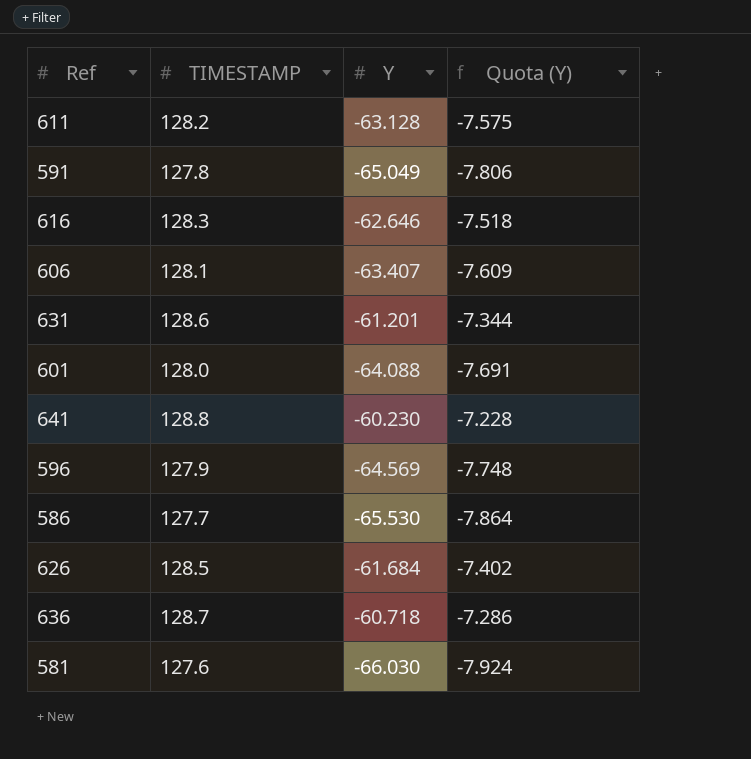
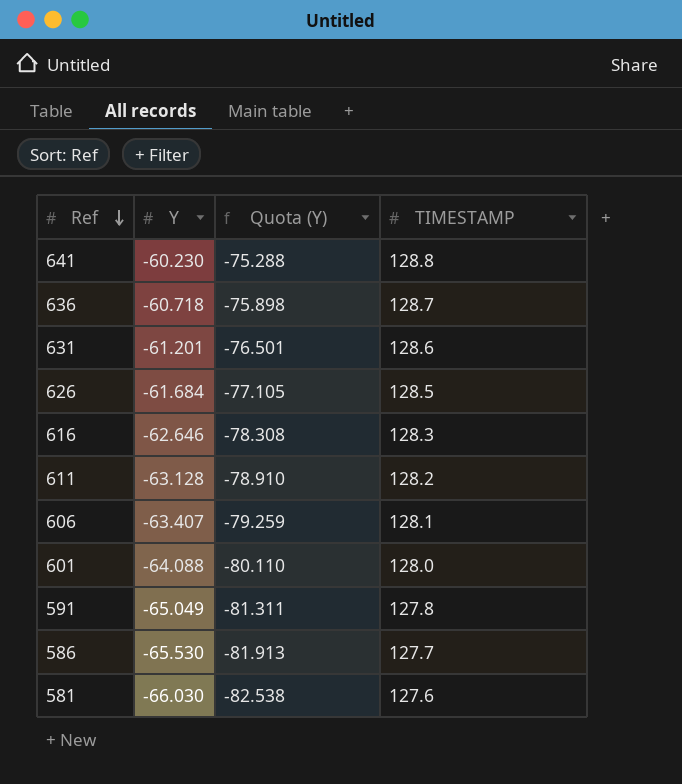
row order: none -> Ref descending
column Quota (Y) | formula: [Y] * 0.12 -> [Y] * 1.25
column TIMESTAMP | position: 2 -> 4
row 596: 127.9 | -64.569 | -7.748 -> none

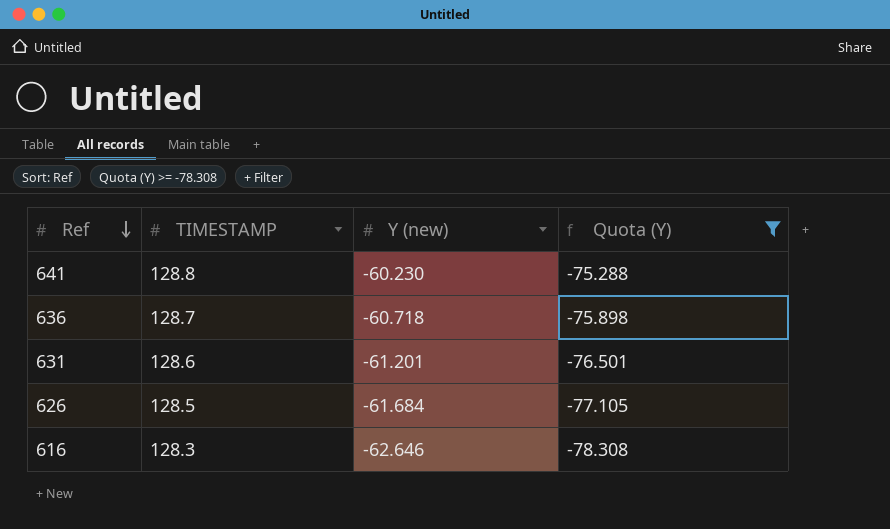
filter: none -> Quota (Y) >= -78.308
column TIMESTAMP | position: 4 -> 2
column name: Y -> Y (new)

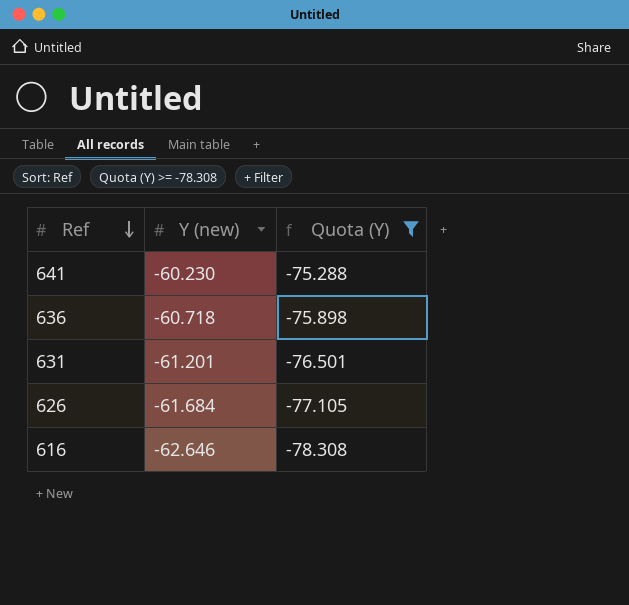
column TIMESTAMP | position: 2 -> none

